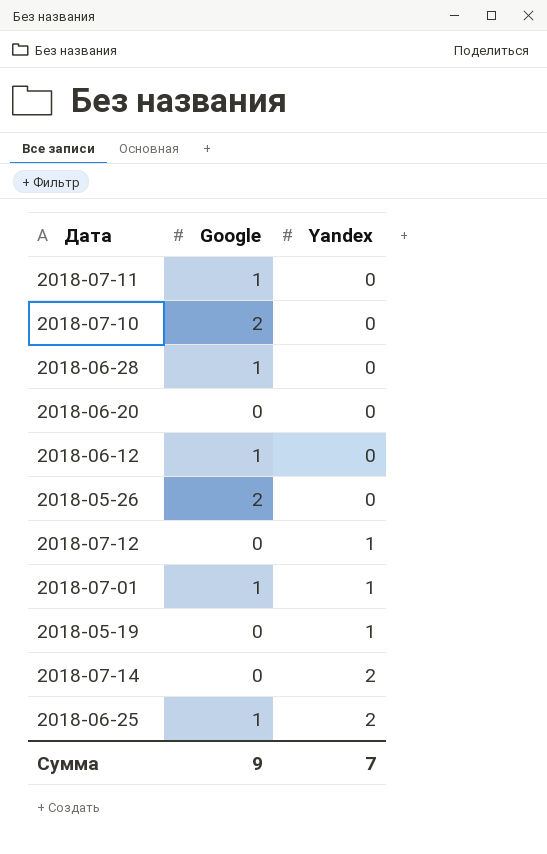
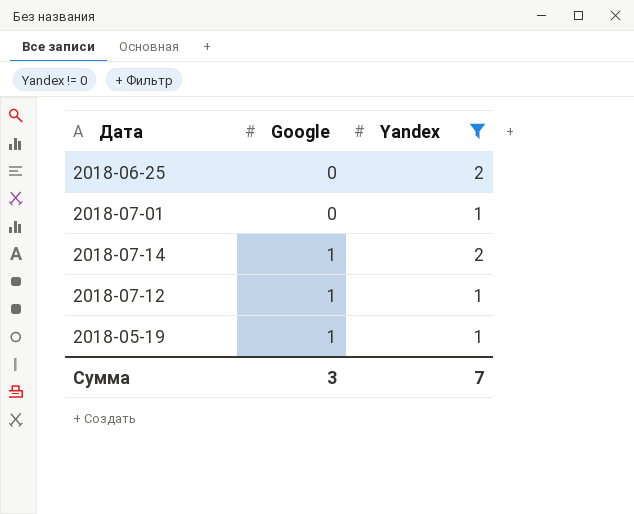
filter: none -> Yandex != 0
row order: Yandex ascending -> Google ascending
2018-06-25 | Google: 1 -> 0
2018-07-01 | Google: 1 -> 0
2018-07-14 | Google: 0 -> 1
2018-07-12 | Google: 0 -> 1
2018-05-19 | Google: 0 -> 1
Сумма | Google: 9 -> 3

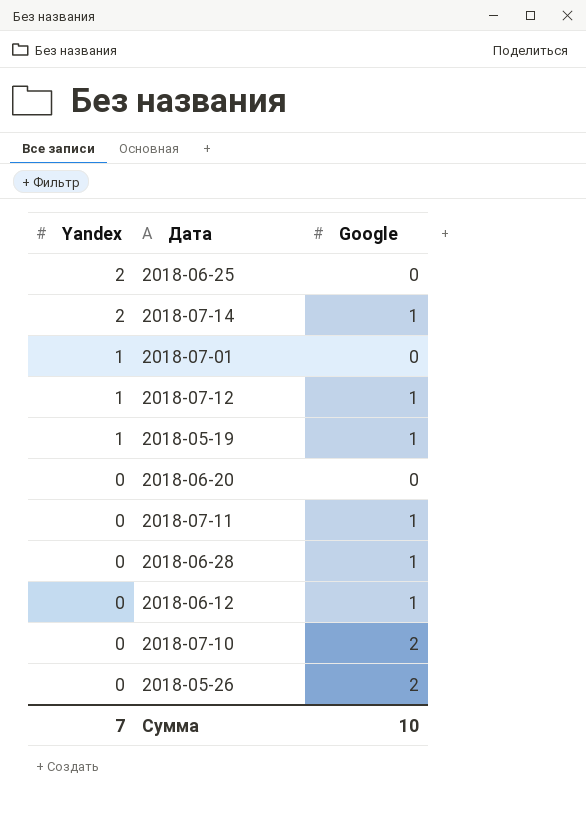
filter: Yandex != 0 -> none
row order: Google ascending -> Yandex descending
column Yandex | position: 3 -> 1
Сумма | Google: 3 -> 10

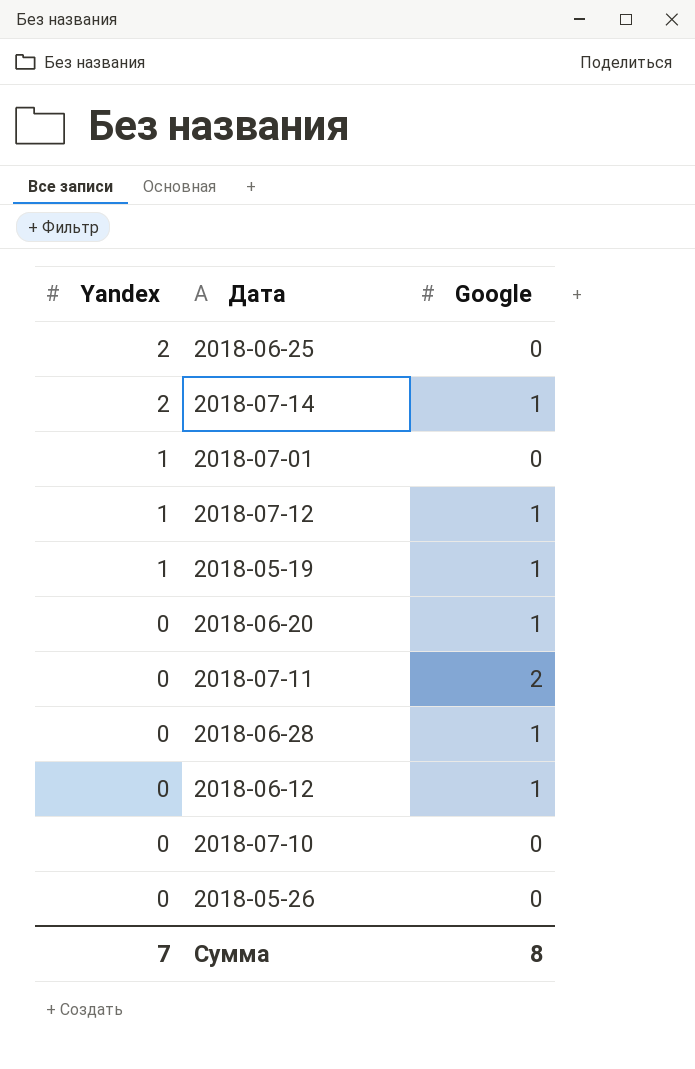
2018-06-20 | Google: 0 -> 1
2018-07-11 | Google: 1 -> 2
2018-07-10 | Google: 2 -> 0
2018-05-26 | Google: 2 -> 0
Сумма | Google: 10 -> 8

